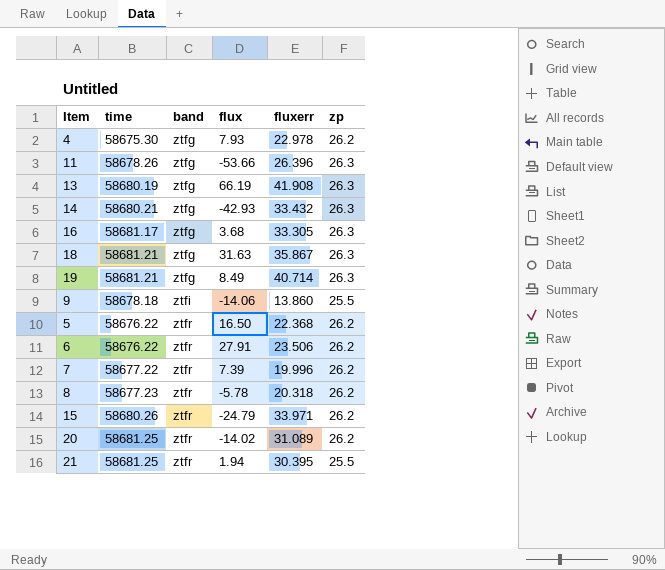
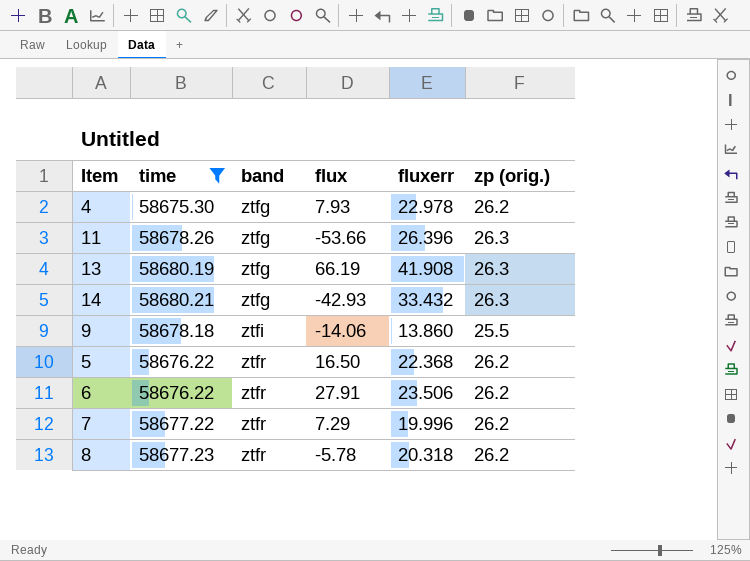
filter: none -> time <= 58680.21
column name: zp -> zp (orig.)
7 | flux: 7.39 -> 7.29

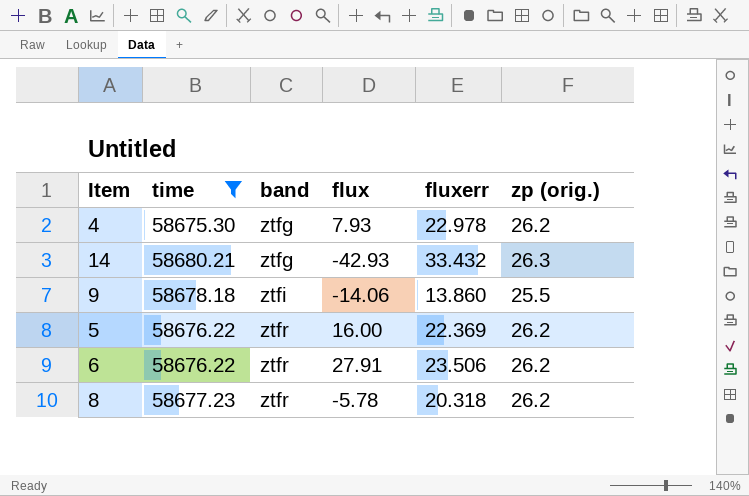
row 11: 58678.26 | ztfg | -53.66 | 26.396 | 26.3 -> none
row 13: 58680.19 | ztfg | 66.19 | 41.908 | 26.3 -> none
row 7: 58677.22 | ztfr | 7.29 | 19.996 | 26.2 -> none
5 | flux: 16.50 -> 16.00
5 | fluxerr: 22.368 -> 22.369

